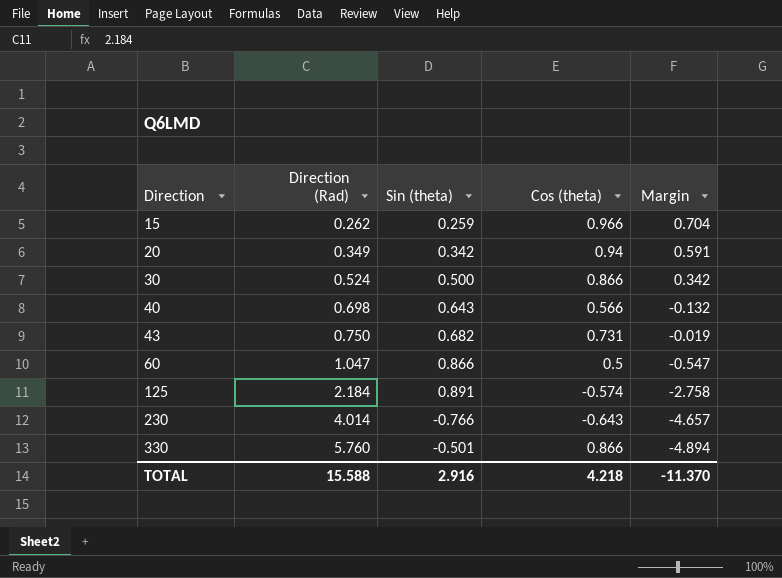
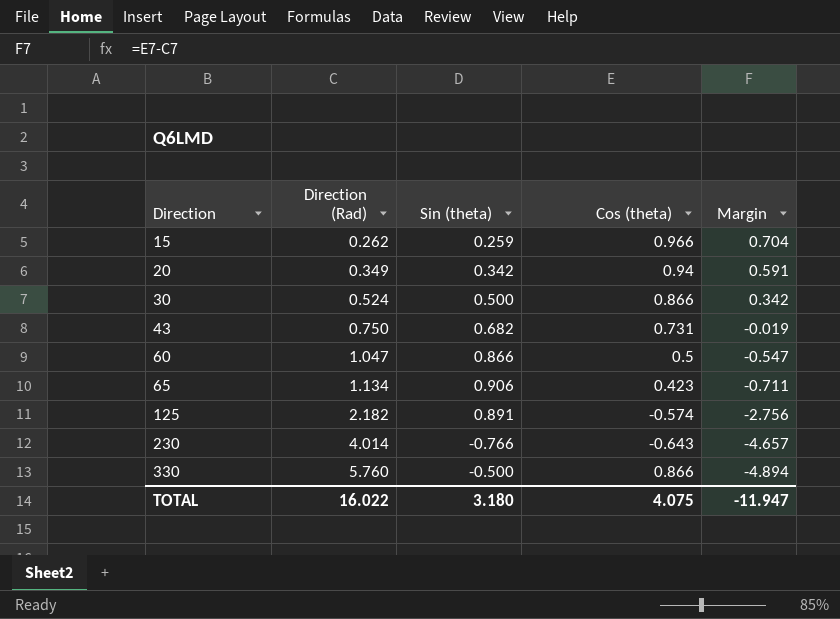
row 40: 0.698 | 0.643 | 0.566 | -0.132 -> none
row 65: none -> 1.134 | 0.906 | 0.423 | -0.711
125 | Direction (Rad): 2.184 -> 2.182
125 | Margin: -2.758 -> -2.756
330 | Sin (theta): -0.501 -> -0.500
TOTAL | Direction (Rad): 15.588 -> 16.022
TOTAL | Sin (theta): 2.916 -> 3.180
TOTAL | Cos (theta): 4.218 -> 4.075
TOTAL | Margin: -11.370 -> -11.947

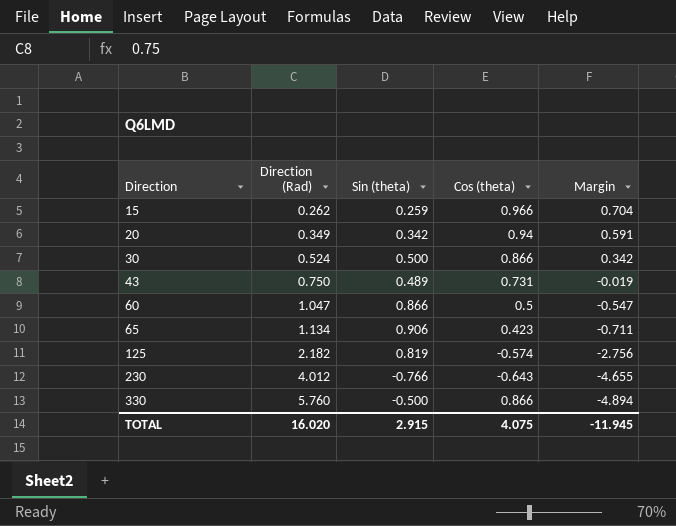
43 | Sin (theta): 0.682 -> 0.489
125 | Sin (theta): 0.891 -> 0.819
230 | Direction (Rad): 4.014 -> 4.012
230 | Margin: -4.657 -> -4.655
TOTAL | Direction (Rad): 16.022 -> 16.020
TOTAL | Sin (theta): 3.180 -> 2.915
TOTAL | Margin: -11.947 -> -11.945

